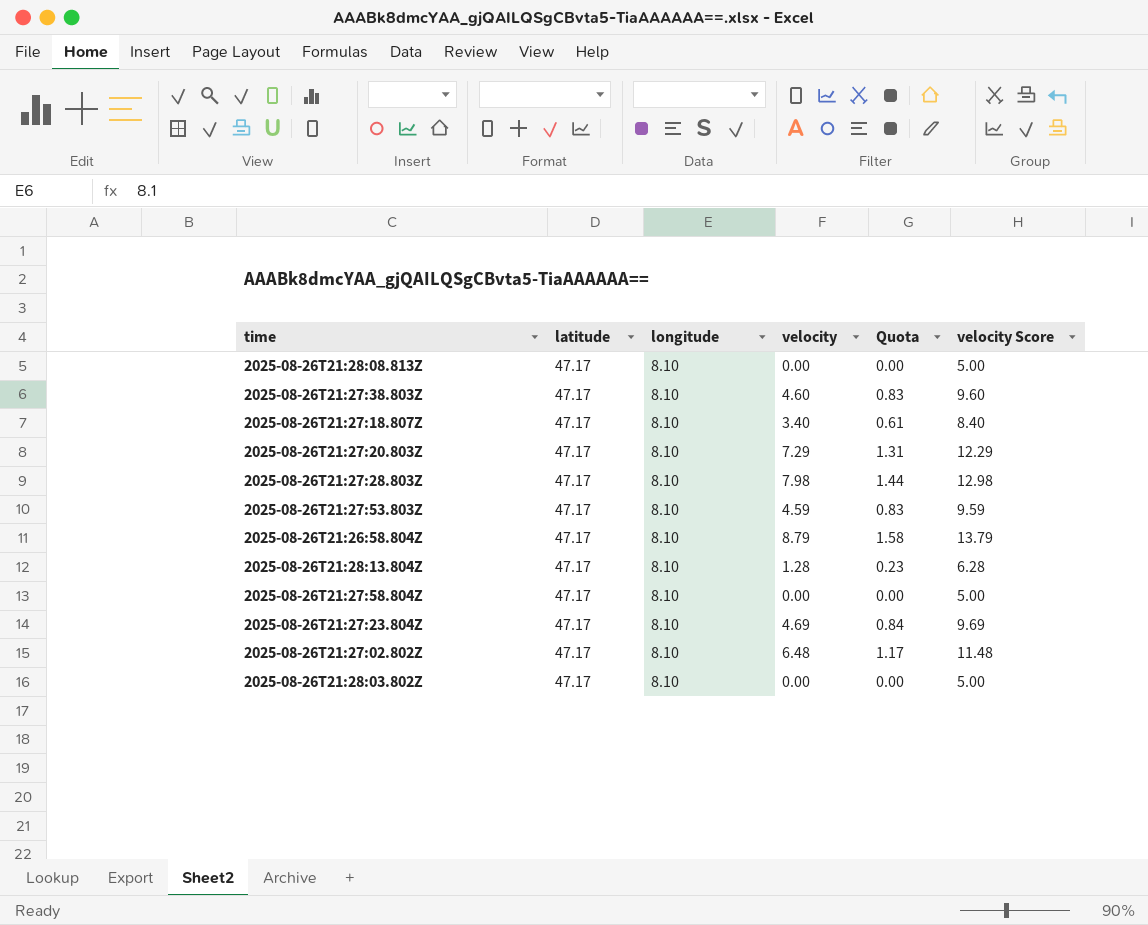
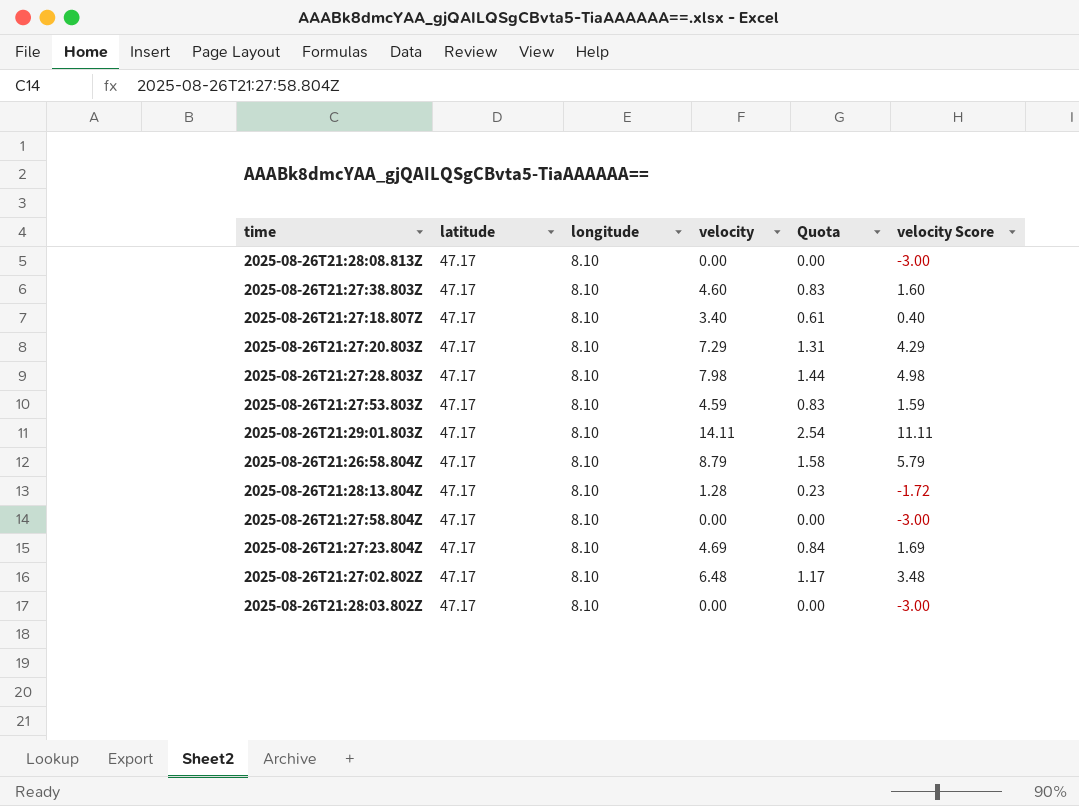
column velocity Score | formula: [velocity] + 5 -> [velocity] - 3
row 2025-08-26T21:29:01.803Z: none -> 47.17 | 8.10 | 14.11 | 2.54 | 11.11

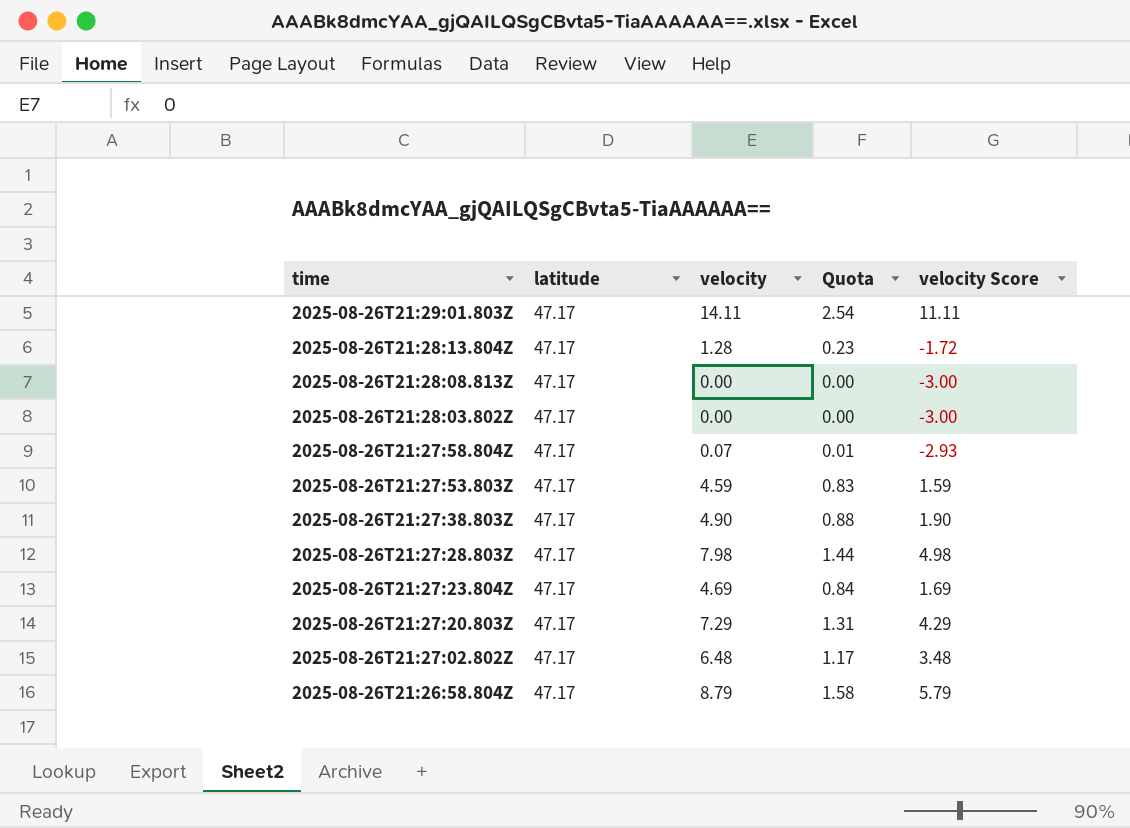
row order: none -> time descending
column longitude | position: 3 -> none
row 2025-08-26T21:27:18.807Z: 47.17 | 8.10 | 3.40 | 0.61 | 0.40 -> none
2025-08-26T21:27:58.804Z | velocity: 0.00 -> 0.07
2025-08-26T21:27:58.804Z | Quota: 0.00 -> 0.01
2025-08-26T21:27:58.804Z | velocity Score: -3.00 -> -2.93
2025-08-26T21:27:38.803Z | velocity: 4.60 -> 4.90
2025-08-26T21:27:38.803Z | Quota: 0.83 -> 0.88
2025-08-26T21:27:38.803Z | velocity Score: 1.60 -> 1.90

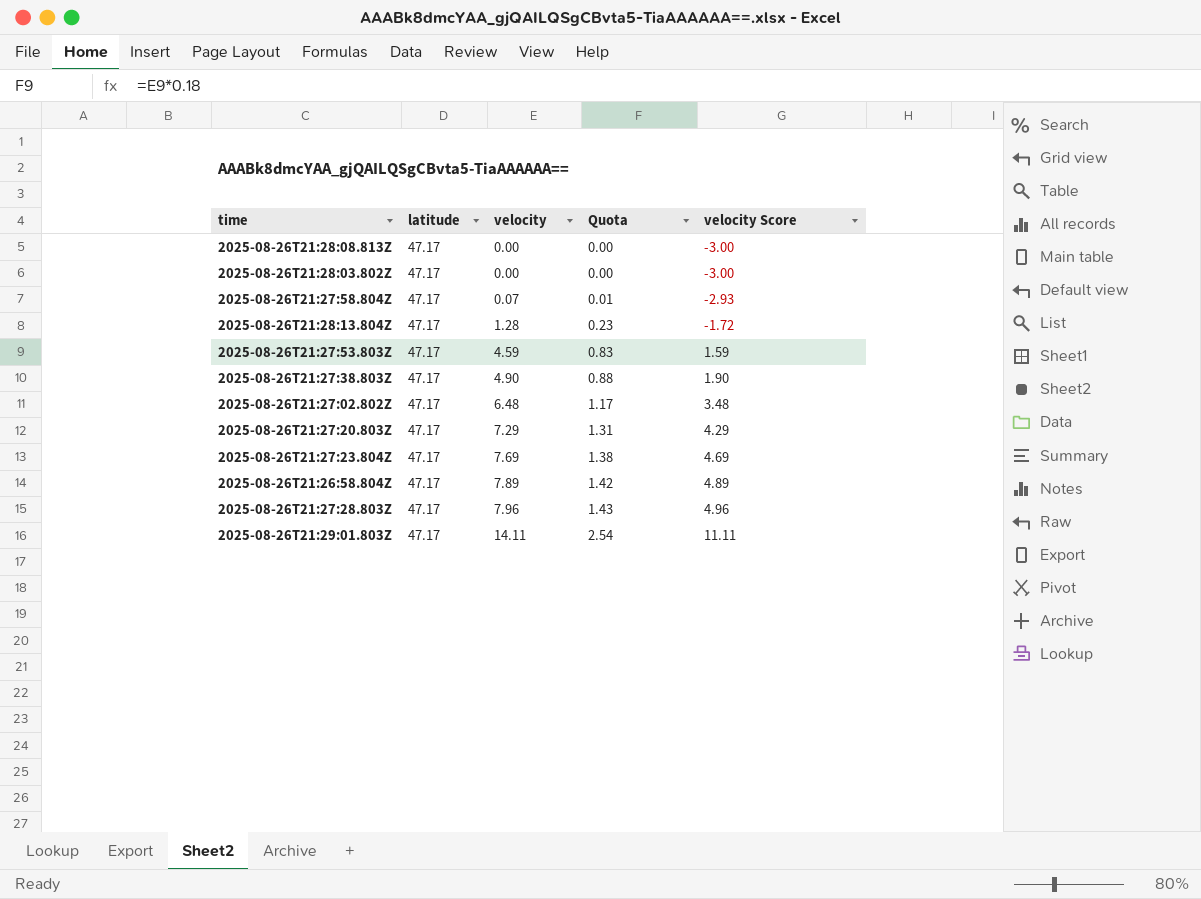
row order: time descending -> velocity ascending
2025-08-26T21:27:23.804Z | velocity: 4.69 -> 7.69
2025-08-26T21:27:23.804Z | Quota: 0.84 -> 1.38
2025-08-26T21:27:23.804Z | velocity Score: 1.69 -> 4.69
2025-08-26T21:26:58.804Z | velocity: 8.79 -> 7.89
2025-08-26T21:26:58.804Z | Quota: 1.58 -> 1.42
2025-08-26T21:26:58.804Z | velocity Score: 5.79 -> 4.89
2025-08-26T21:27:28.803Z | velocity: 7.98 -> 7.96
2025-08-26T21:27:28.803Z | Quota: 1.44 -> 1.43
2025-08-26T21:27:28.803Z | velocity Score: 4.98 -> 4.96

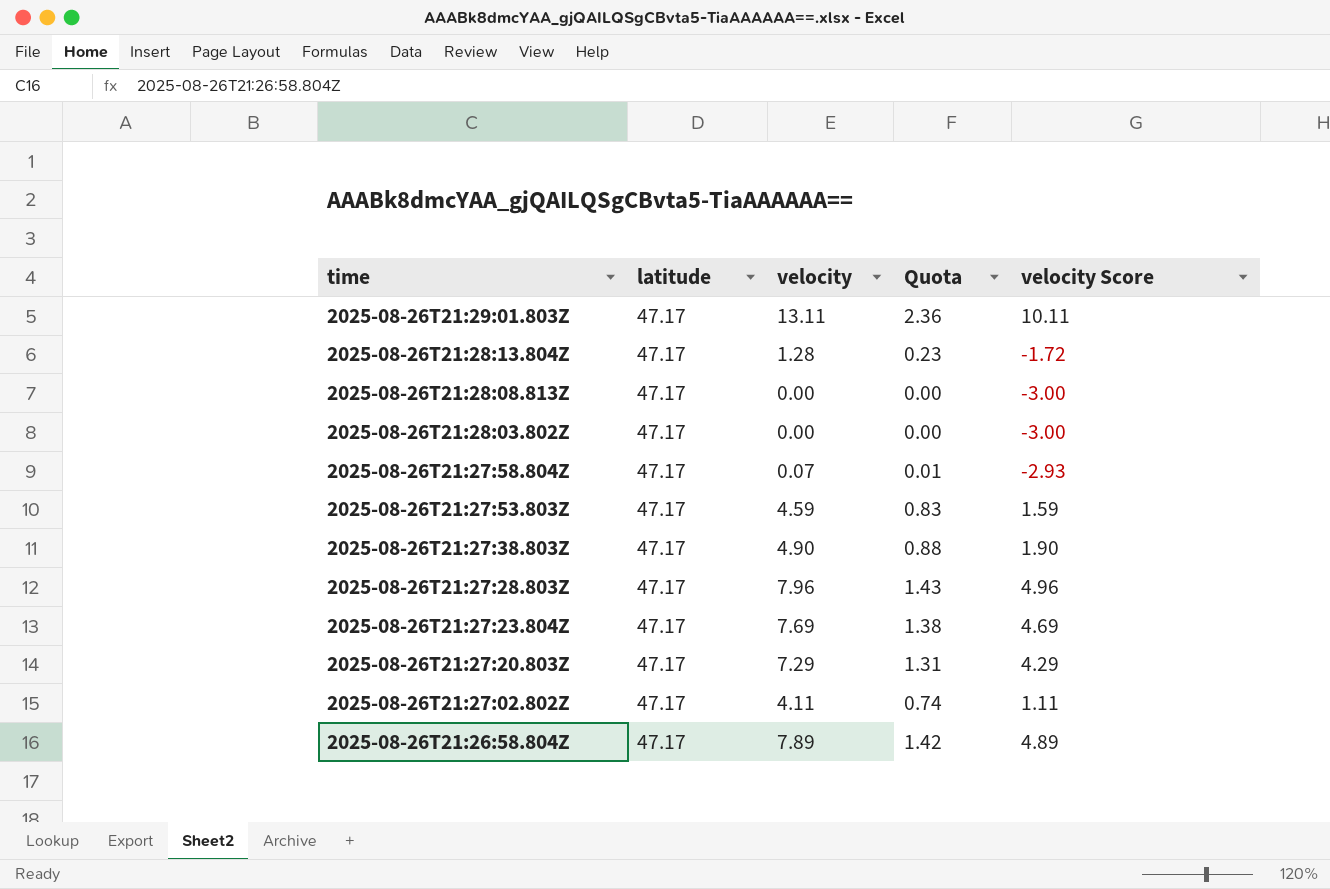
row order: velocity ascending -> time descending
2025-08-26T21:29:01.803Z | velocity: 14.11 -> 13.11
2025-08-26T21:29:01.803Z | Quota: 2.54 -> 2.36
2025-08-26T21:29:01.803Z | velocity Score: 11.11 -> 10.11
2025-08-26T21:27:02.802Z | velocity: 6.48 -> 4.11
2025-08-26T21:27:02.802Z | Quota: 1.17 -> 0.74
2025-08-26T21:27:02.802Z | velocity Score: 3.48 -> 1.11

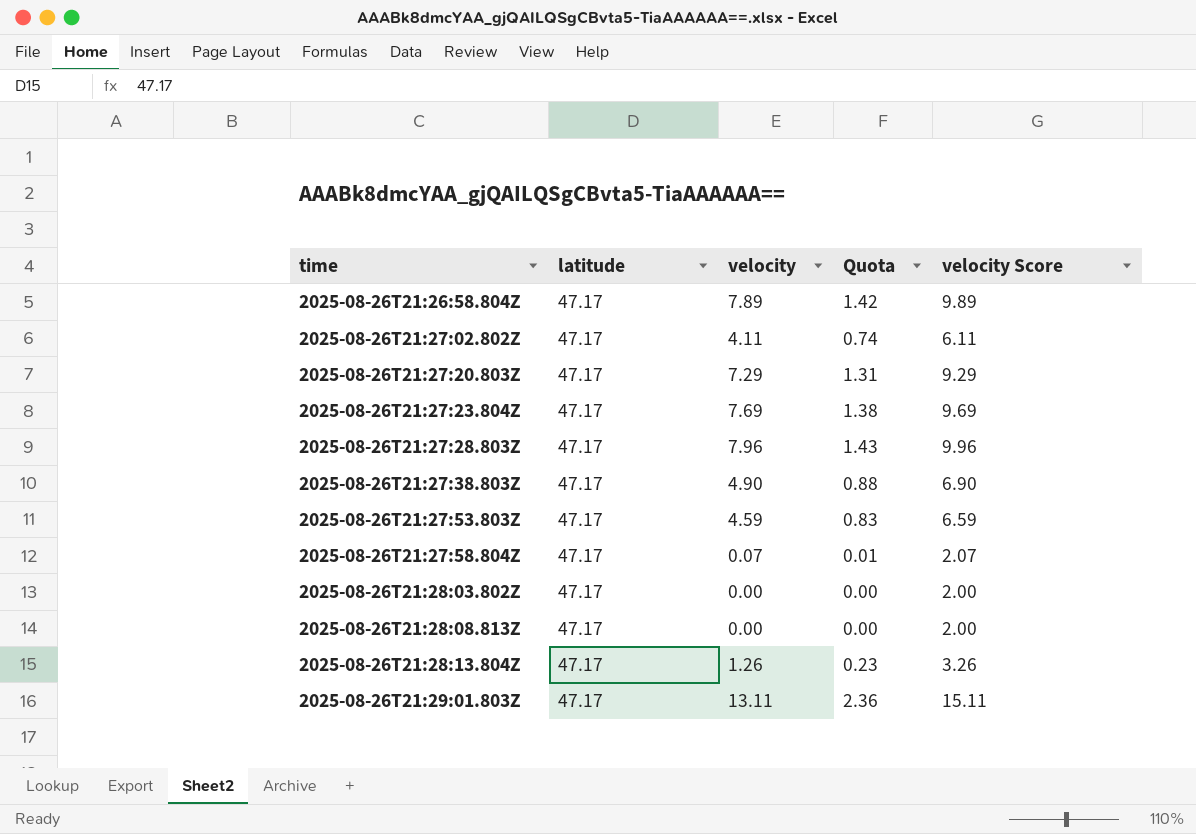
row order: time descending -> time ascending
column velocity Score | formula: [velocity] - 3 -> [velocity] + 2
2025-08-26T21:28:13.804Z | velocity: 1.28 -> 1.26

